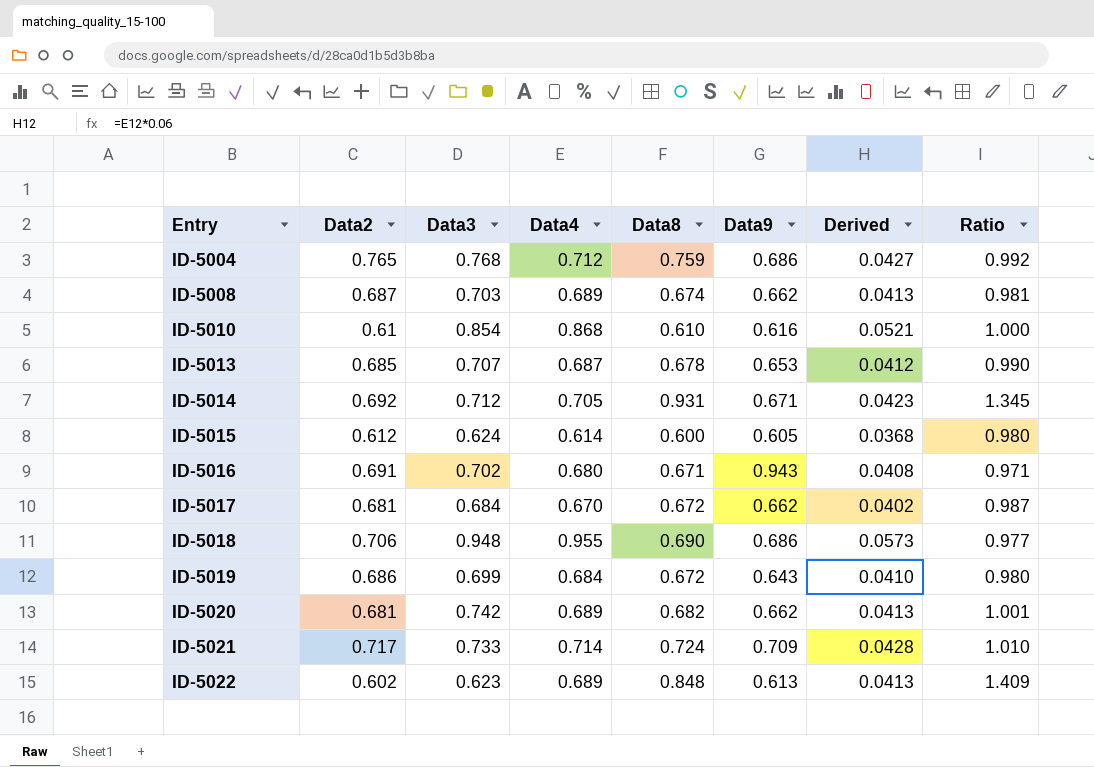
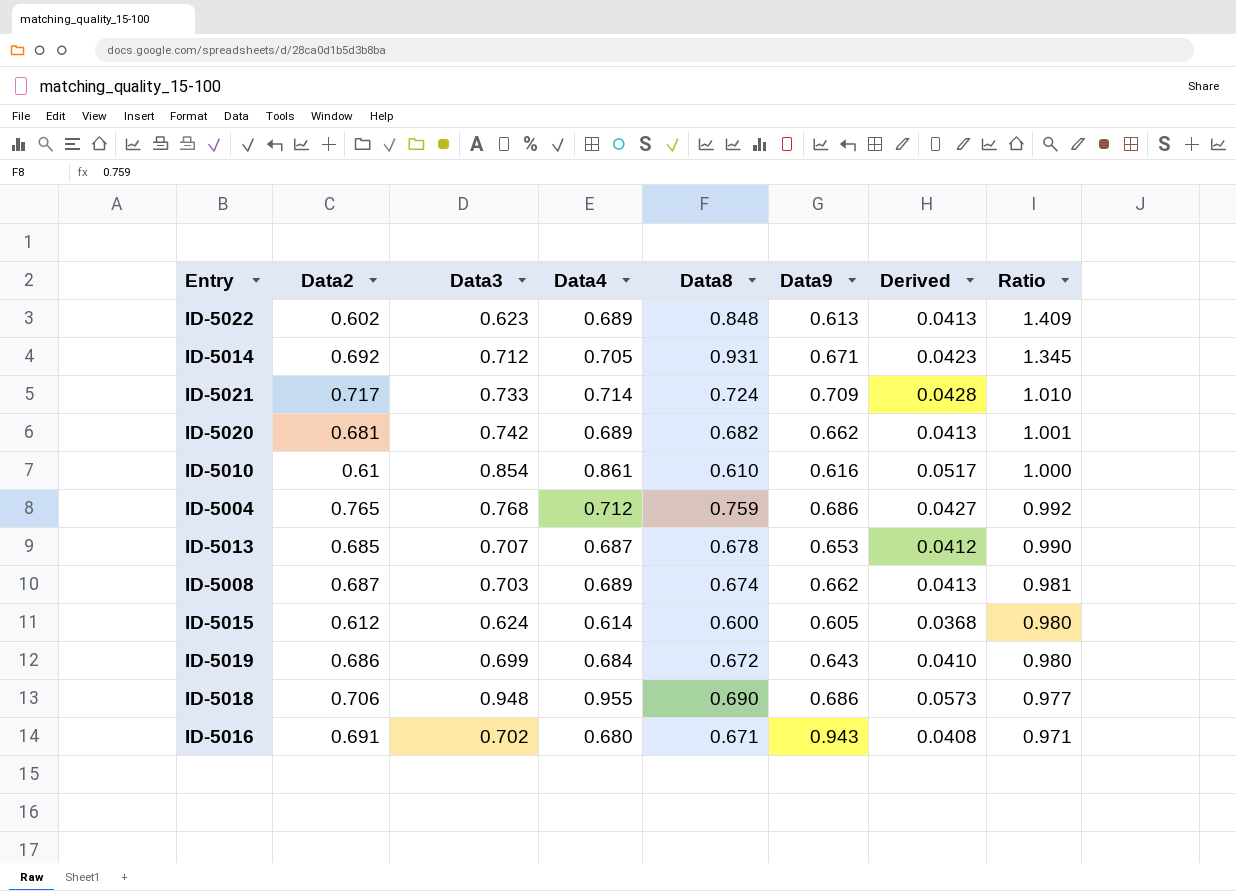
row order: Entry ascending -> Ratio descending
row ID-5017: 0.681 | 0.684 | 0.670 | 0.672 | 0.662 | 0.0402 | 0.987 -> none
ID-5010 | Data4: 0.868 -> 0.861
ID-5010 | Derived: 0.0521 -> 0.0517

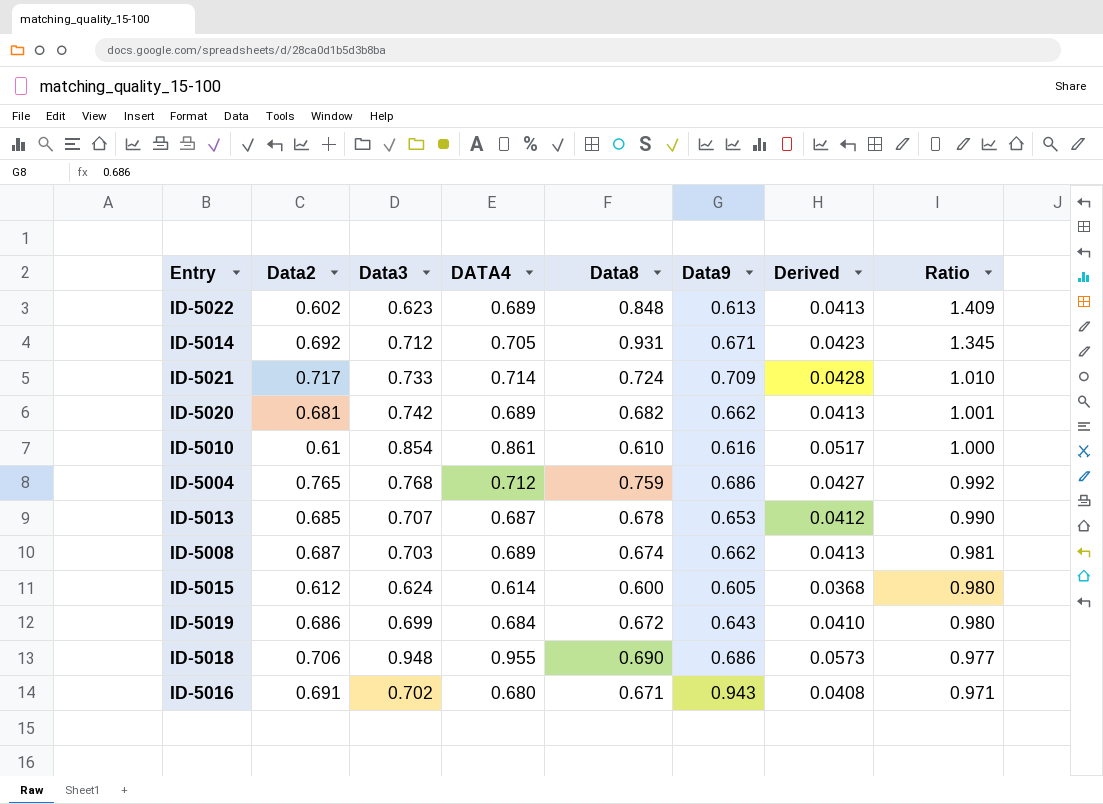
column name: Data4 -> DATA4

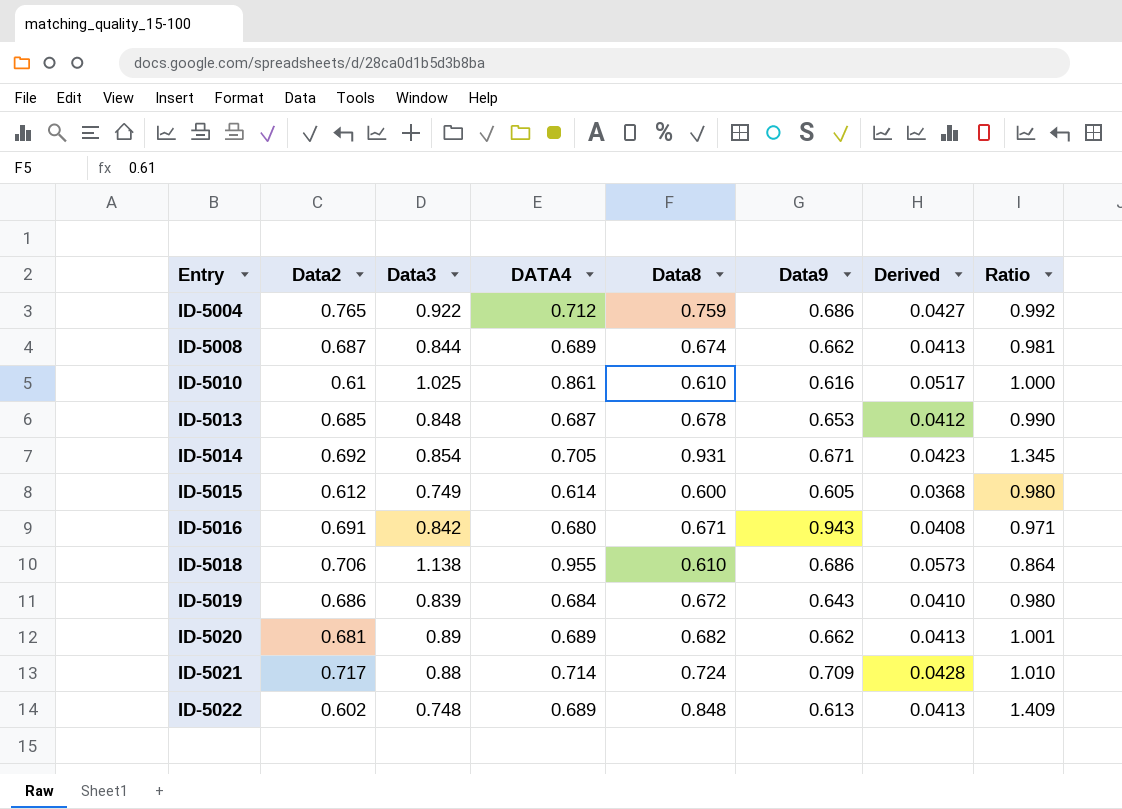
row order: Ratio descending -> Entry ascending
ID-5004 | Data3: 0.768 -> 0.922
ID-5008 | Data3: 0.703 -> 0.844
ID-5010 | Data3: 0.854 -> 1.025
ID-5013 | Data3: 0.707 -> 0.848
ID-5014 | Data3: 0.712 -> 0.854
ID-5015 | Data3: 0.624 -> 0.749
ID-5016 | Data3: 0.702 -> 0.842
ID-5018 | Data3: 0.948 -> 1.138
ID-5018 | Data8: 0.690 -> 0.610
ID-5018 | Ratio: 0.977 -> 0.864
ID-5019 | Data3: 0.699 -> 0.839
ID-5020 | Data3: 0.742 -> 0.89
ID-5021 | Data3: 0.733 -> 0.88
ID-5022 | Data3: 0.623 -> 0.748

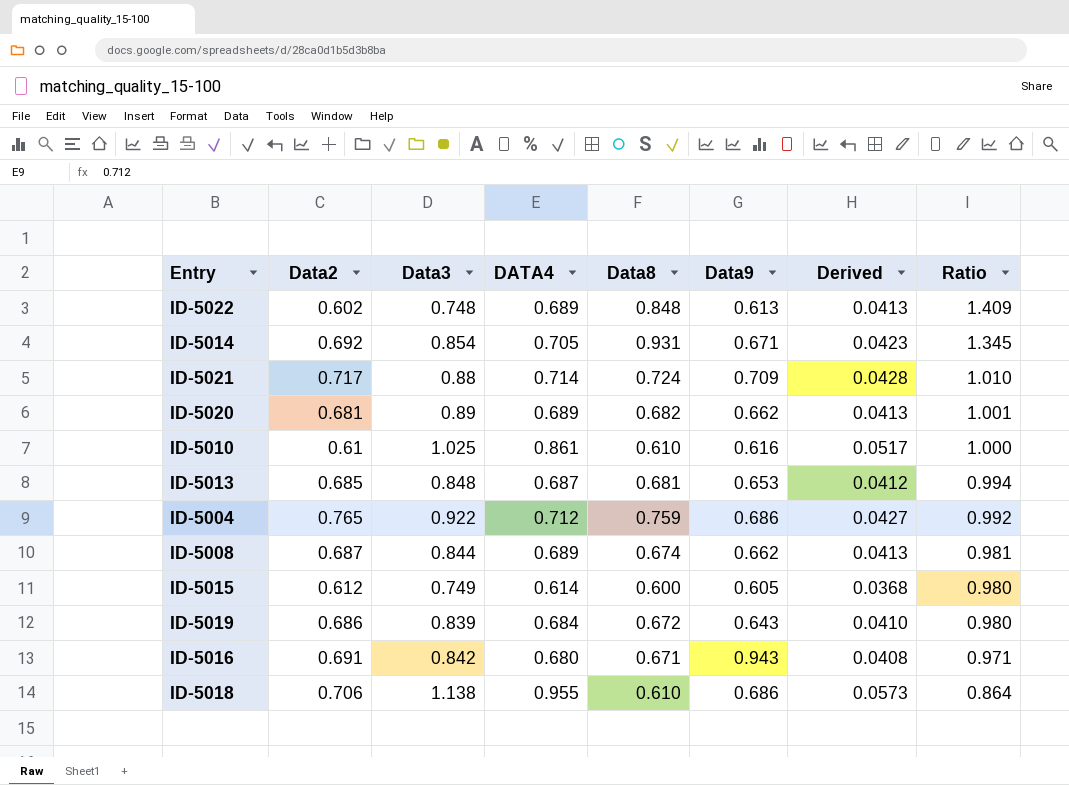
row order: Entry ascending -> Ratio descending
ID-5013 | Data8: 0.678 -> 0.681
ID-5013 | Ratio: 0.990 -> 0.994

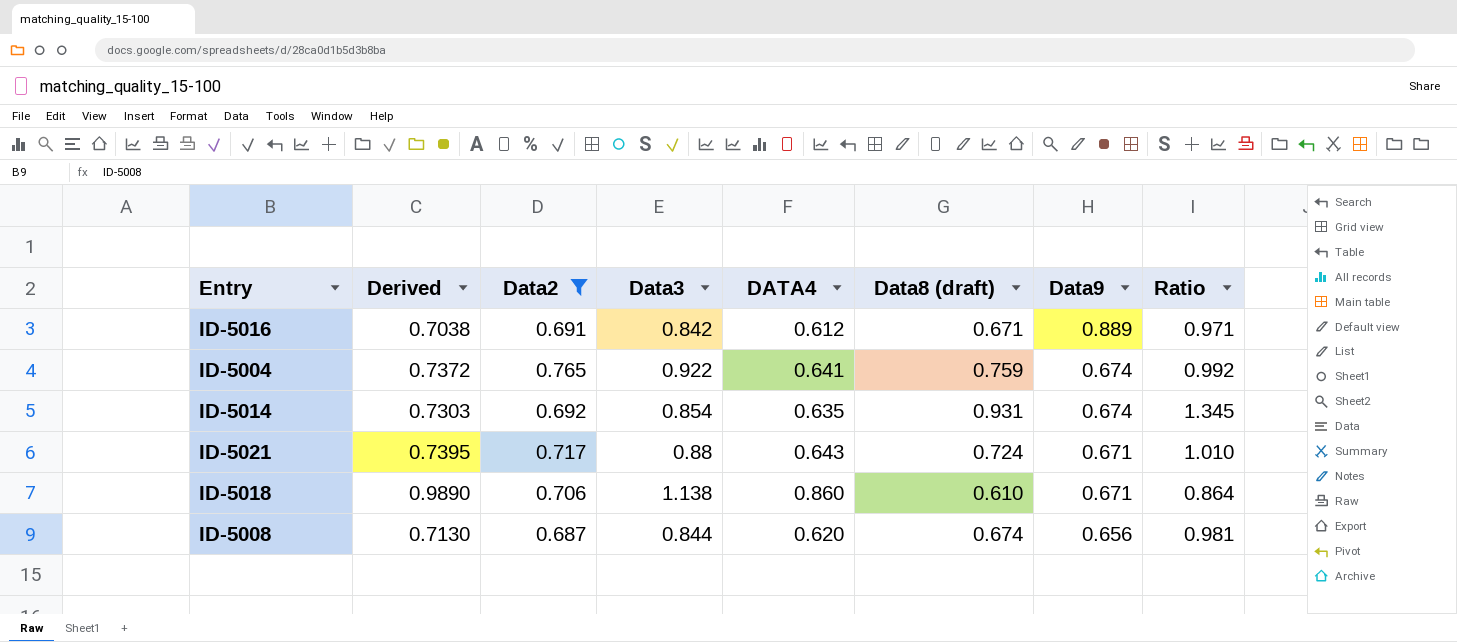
filter: none -> Data2 >= 0.687
row order: Ratio descending -> Data9 descending
column Derived | formula: [DATA4] * 0.06 -> [DATA4] * 1.15
column Derived | position: 7 -> 2
column name: Data8 -> Data8 (draft)
ID-5016 | DATA4: 0.680 -> 0.612
ID-5016 | Data9: 0.943 -> 0.889
ID-5004 | DATA4: 0.712 -> 0.641
ID-5004 | Data9: 0.686 -> 0.674
ID-5014 | DATA4: 0.705 -> 0.635
ID-5014 | Data9: 0.671 -> 0.674
ID-5021 | DATA4: 0.714 -> 0.643
ID-5021 | Data9: 0.709 -> 0.671
ID-5018 | DATA4: 0.955 -> 0.860
ID-5018 | Data9: 0.686 -> 0.671
ID-5008 | DATA4: 0.689 -> 0.620
ID-5008 | Data9: 0.662 -> 0.656

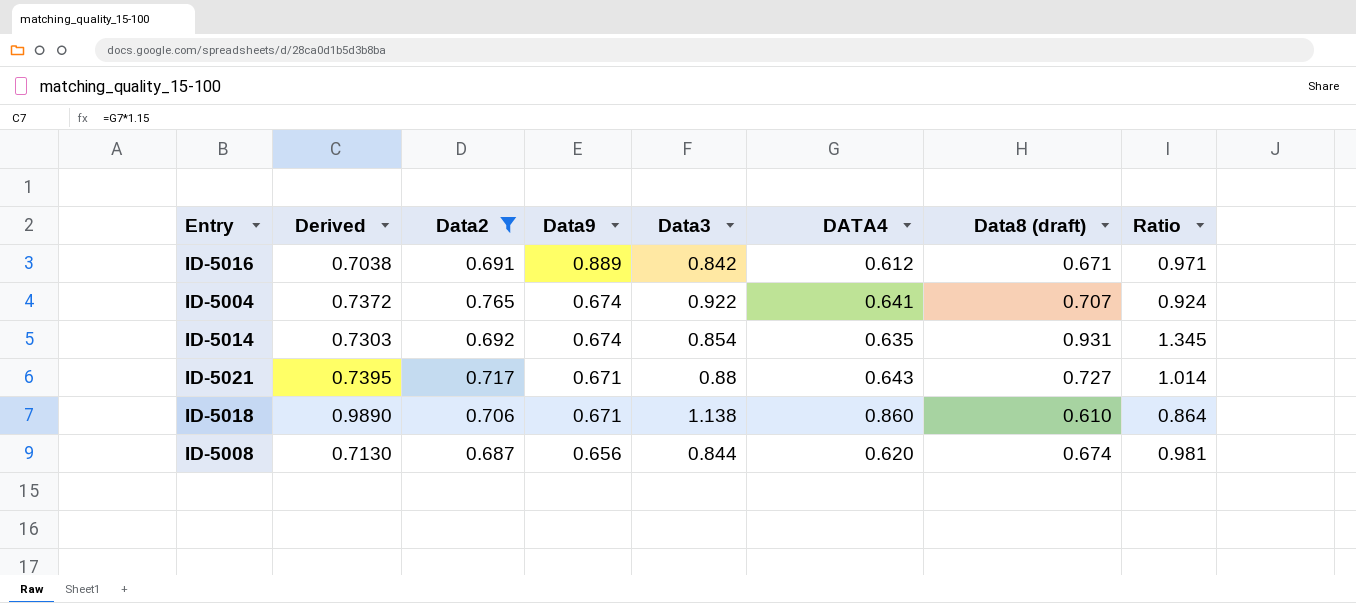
column Data9 | position: 7 -> 4
ID-5004 | Data8 (draft): 0.759 -> 0.707
ID-5004 | Ratio: 0.992 -> 0.924
ID-5021 | Data8 (draft): 0.724 -> 0.727
ID-5021 | Ratio: 1.010 -> 1.014

